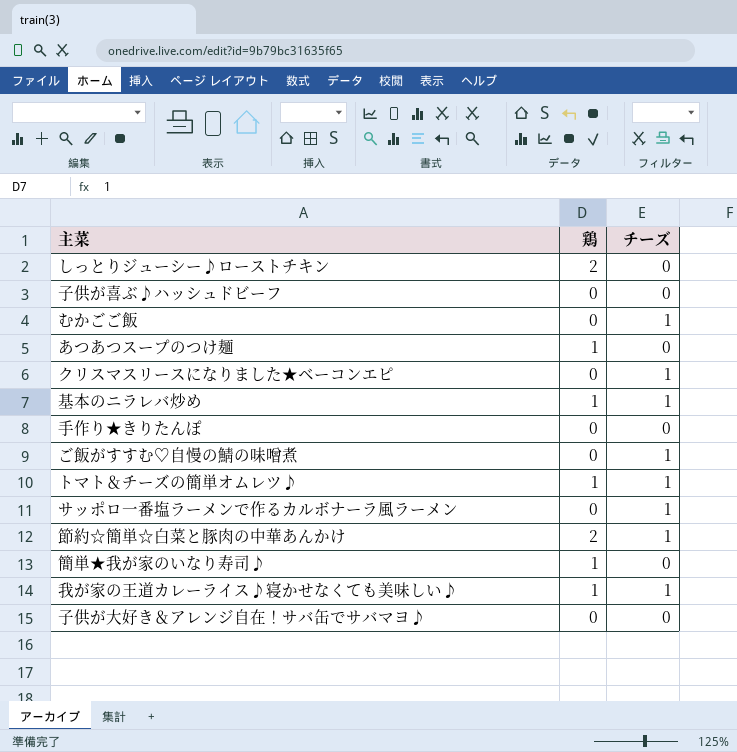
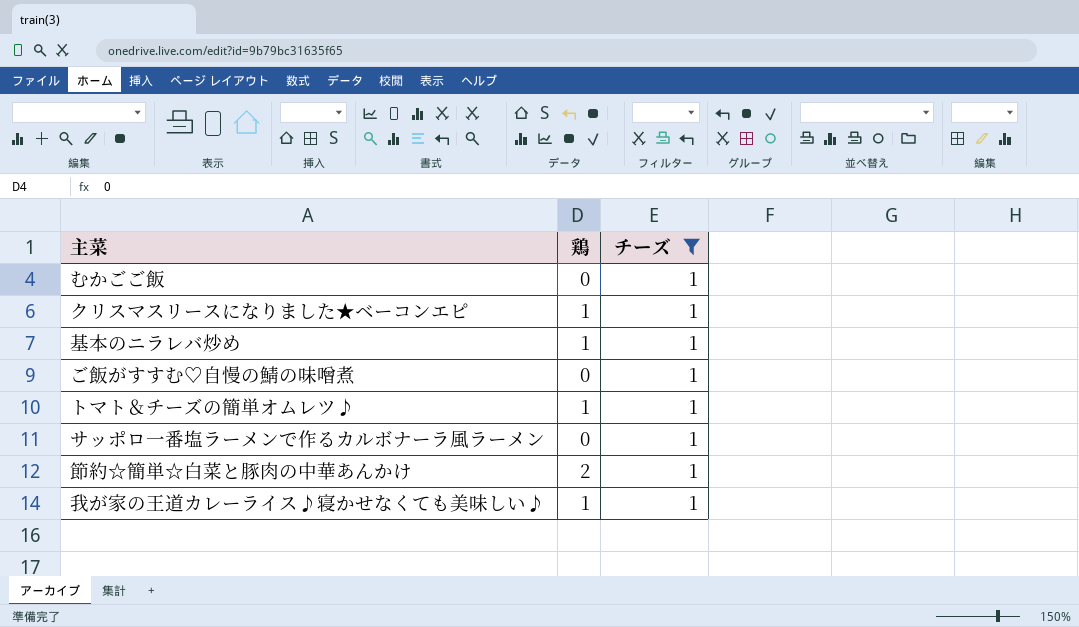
filter: none -> チーズ = 1
クリスマスリースになりました★ベーコンエピ | 鶏: 0 -> 1

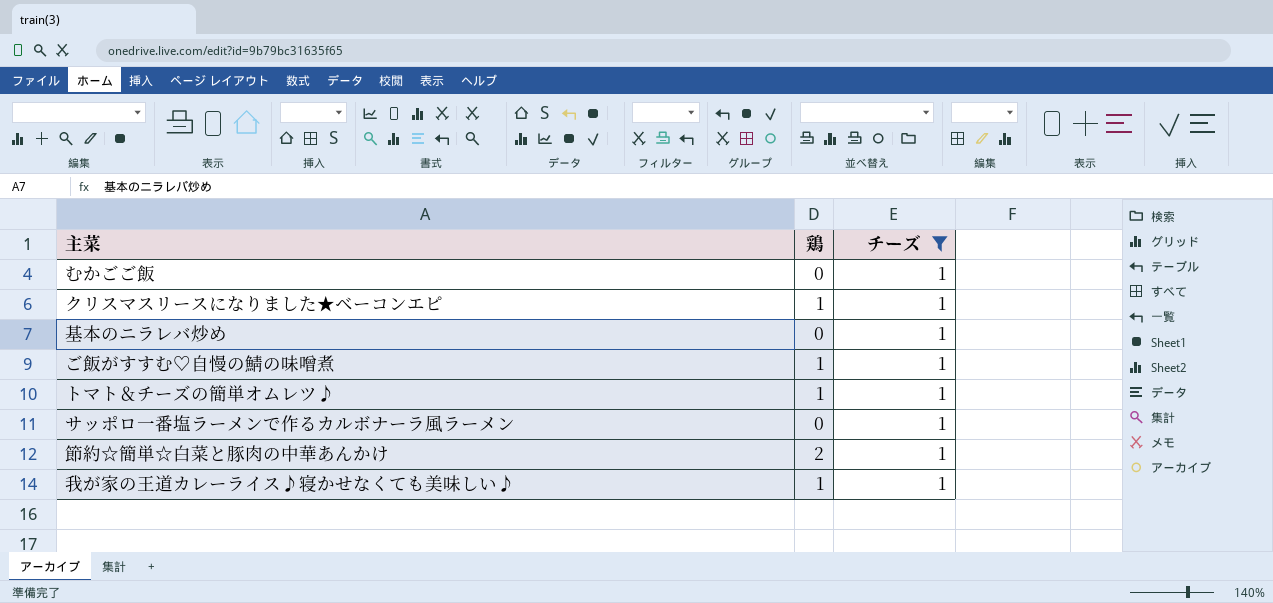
基本のニラレバ炒め | 鶏: 1 -> 0
ご飯がすすむ♡自慢の鯖の味噌煮 | 鶏: 0 -> 1

